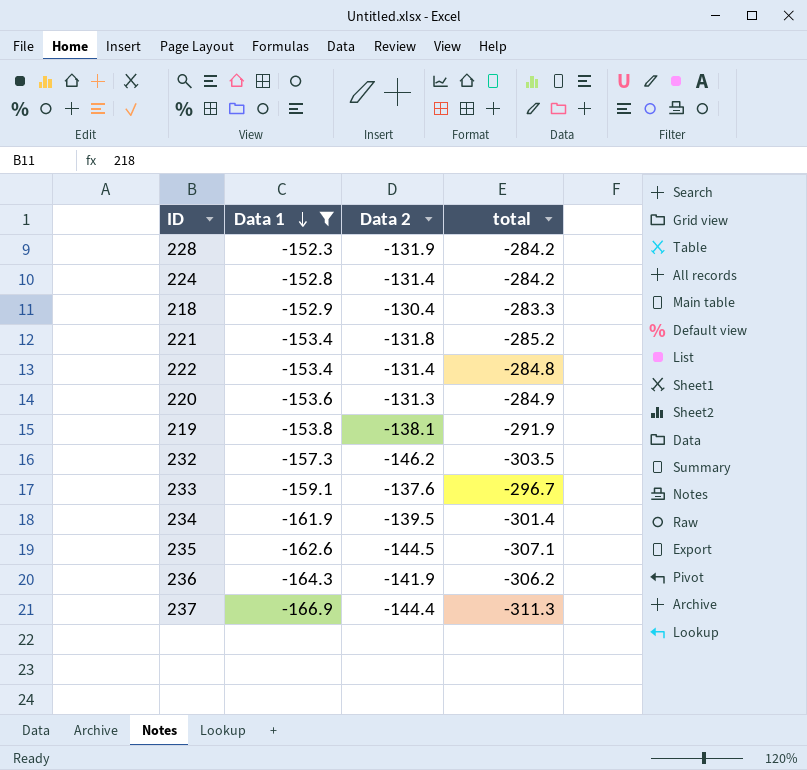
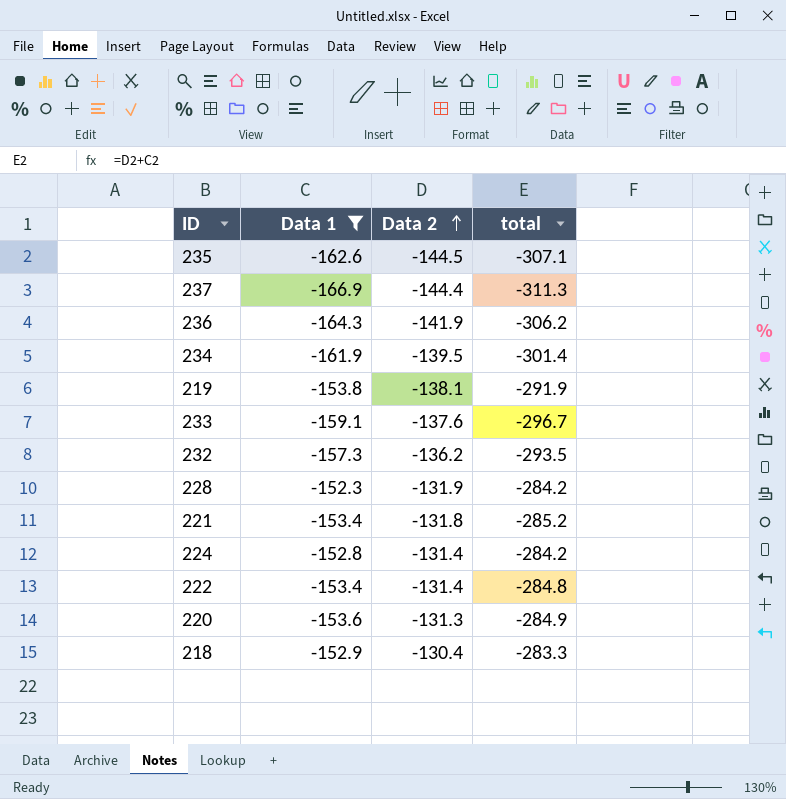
row order: Data 1 descending -> Data 2 ascending
232 | Data 2: -146.2 -> -136.2
232 | total: -303.5 -> -293.5

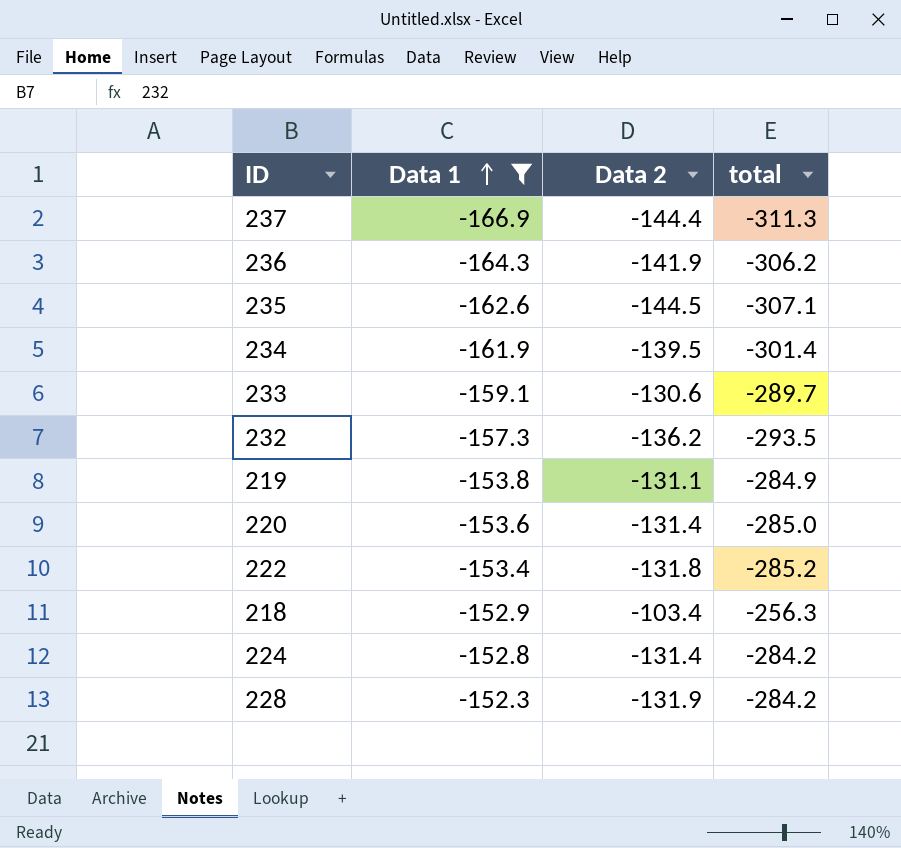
row order: Data 2 ascending -> Data 1 ascending
row 221: -153.4 | -131.8 | -285.2 -> none
233 | Data 2: -137.6 -> -130.6
233 | total: -296.7 -> -289.7
219 | Data 2: -138.1 -> -131.1
219 | total: -291.9 -> -284.9
220 | Data 2: -131.3 -> -131.4
220 | total: -284.9 -> -285.0
222 | Data 2: -131.4 -> -131.8
222 | total: -284.8 -> -285.2
218 | Data 2: -130.4 -> -103.4
218 | total: -283.3 -> -256.3

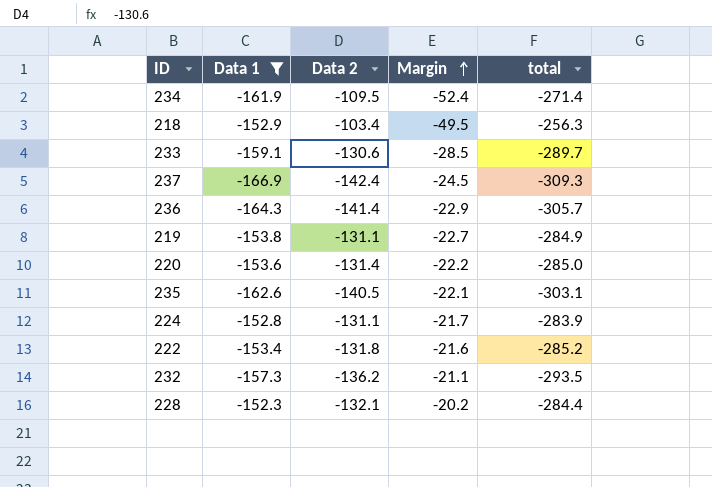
row order: Data 1 ascending -> Margin ascending
column Margin | formula: none -> [Data 1] - [Data 2]
234 | Data 2: -139.5 -> -109.5
234 | total: -301.4 -> -271.4
237 | Data 2: -144.4 -> -142.4
237 | total: -311.3 -> -309.3
236 | Data 2: -141.9 -> -141.4
236 | total: -306.2 -> -305.7
235 | Data 2: -144.5 -> -140.5
235 | total: -307.1 -> -303.1
224 | Data 2: -131.4 -> -131.1
224 | total: -284.2 -> -283.9
228 | Data 2: -131.9 -> -132.1
228 | total: -284.2 -> -284.4

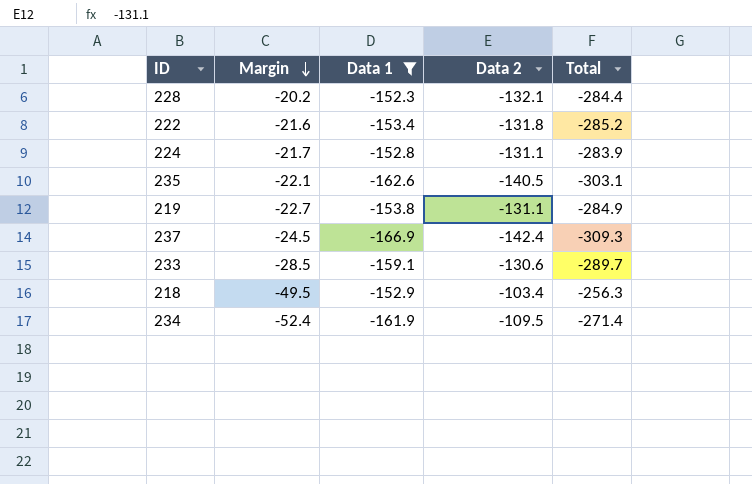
row order: Margin ascending -> Margin descending
column Margin | position: 4 -> 2
column name: total -> Total
row 236: -164.3 | -141.4 | -22.9 | -305.7 -> none
row 220: -153.6 | -131.4 | -22.2 | -285.0 -> none
row 232: -157.3 | -136.2 | -21.1 | -293.5 -> none

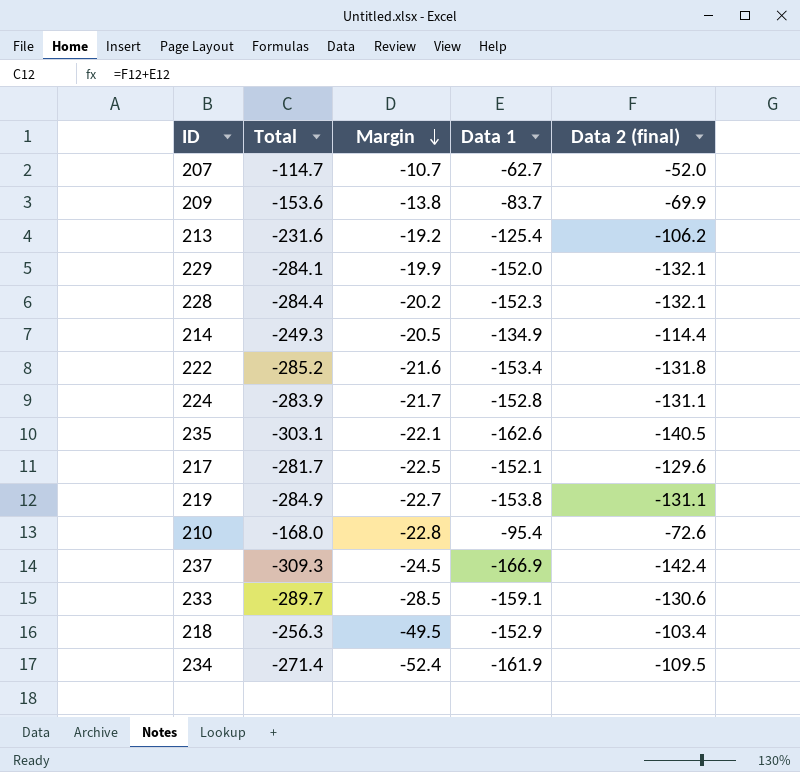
filter: Data 1 <= -152.3 -> none
column Total | position: 5 -> 2
column name: Data 2 -> Data 2 (final)

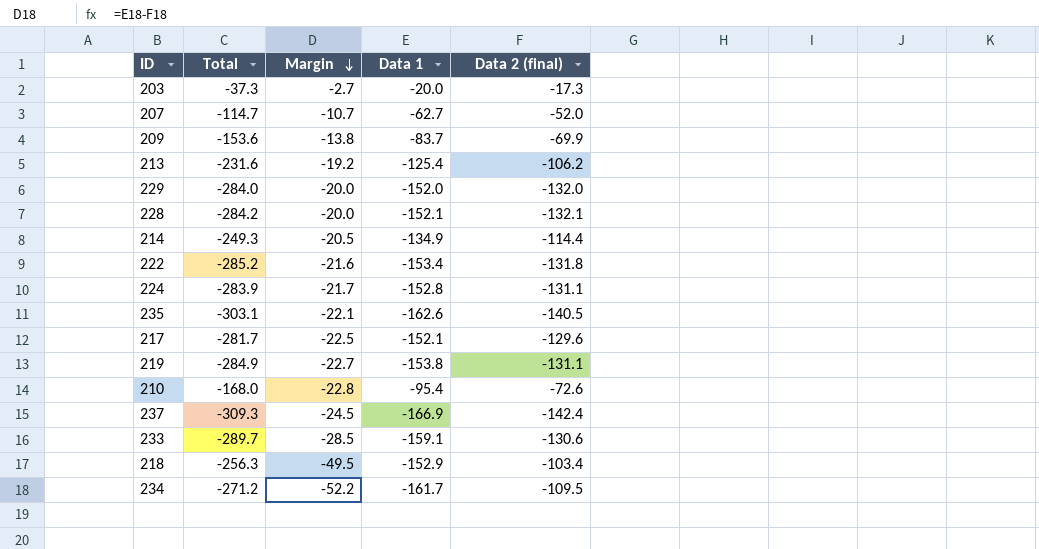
row 203: none -> -37.3 | -2.7 | -20.0 | -17.3
229 | Total: -284.1 -> -284.0
229 | Margin: -19.9 -> -20.0
229 | Data 2 (final): -132.1 -> -132.0
228 | Total: -284.4 -> -284.2
228 | Margin: -20.2 -> -20.0
228 | Data 1: -152.3 -> -152.1
234 | Total: -271.4 -> -271.2
234 | Margin: -52.4 -> -52.2
234 | Data 1: -161.9 -> -161.7

